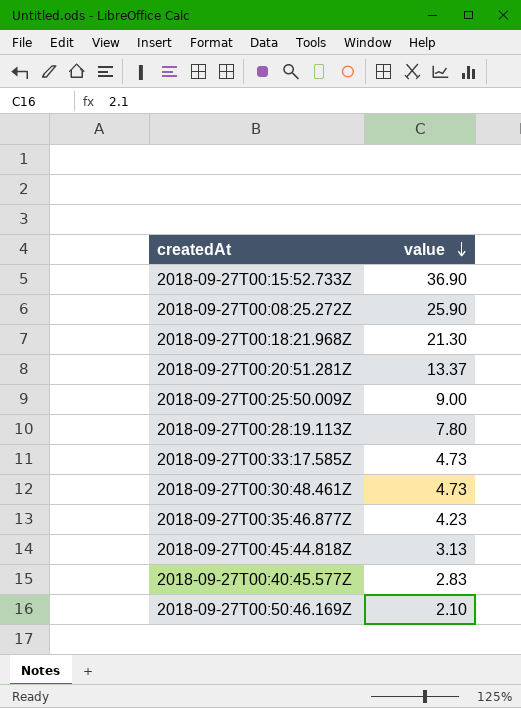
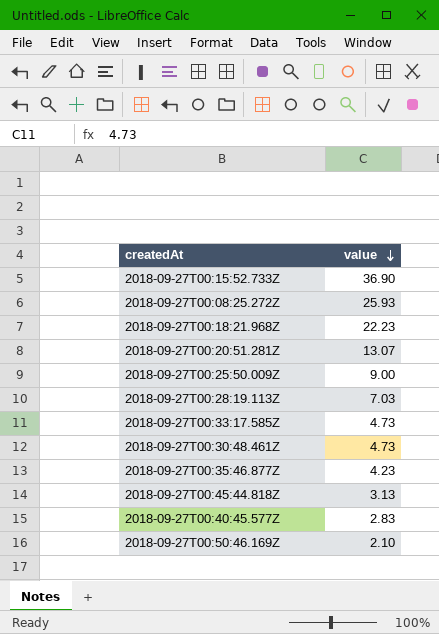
2018-09-27T00:08:25.272Z | value: 25.90 -> 25.93
2018-09-27T00:18:21.968Z | value: 21.30 -> 22.23
2018-09-27T00:20:51.281Z | value: 13.37 -> 13.07
2018-09-27T00:28:19.113Z | value: 7.80 -> 7.03

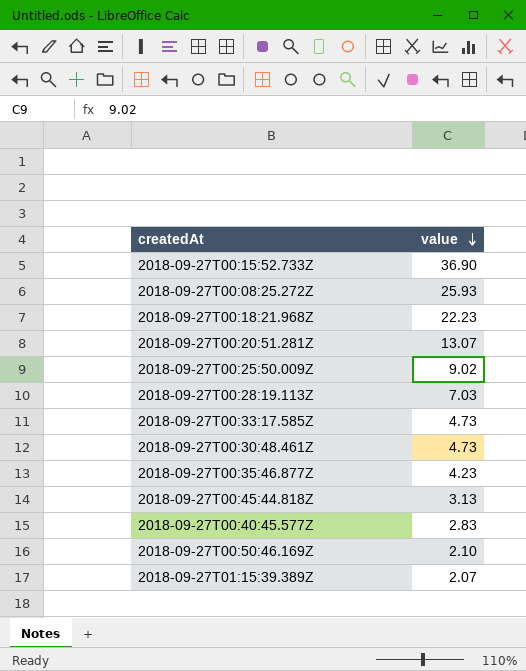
2018-09-27T00:25:50.009Z | value: 9.00 -> 9.02
row 2018-09-27T01:15:39.389Z: none -> 2.07

